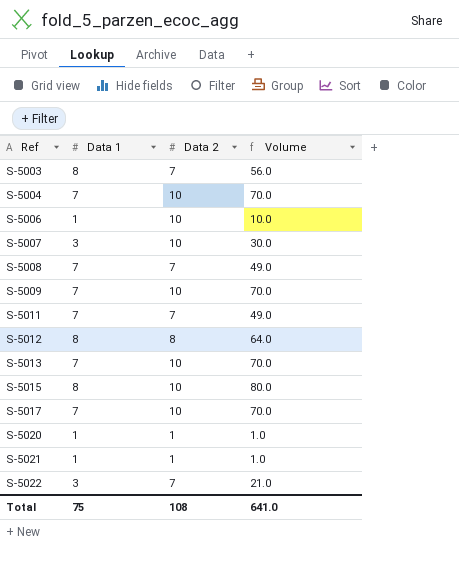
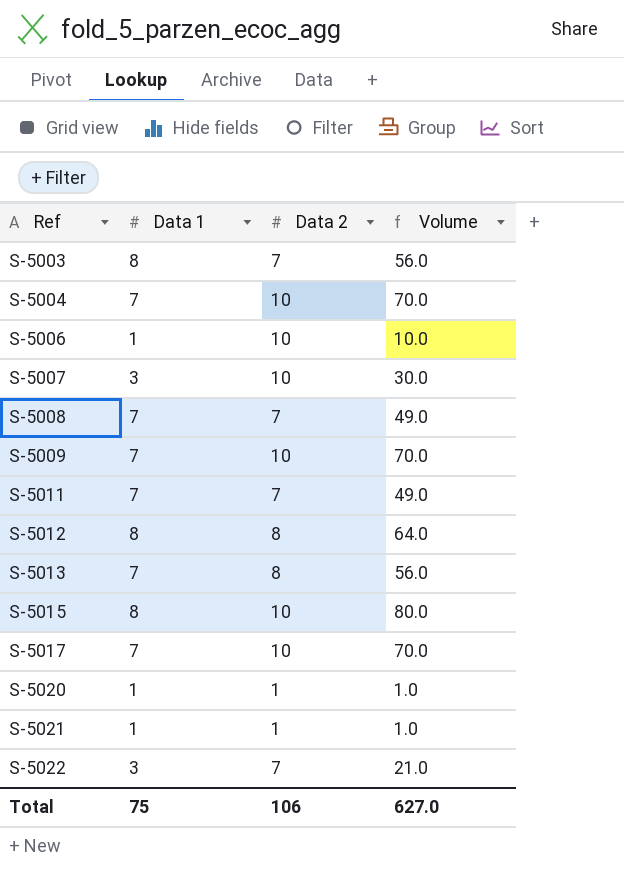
S-5013 | Data 2: 10 -> 8
S-5013 | Volume: 70.0 -> 56.0
Total | Data 2: 108 -> 106
Total | Volume: 641.0 -> 627.0

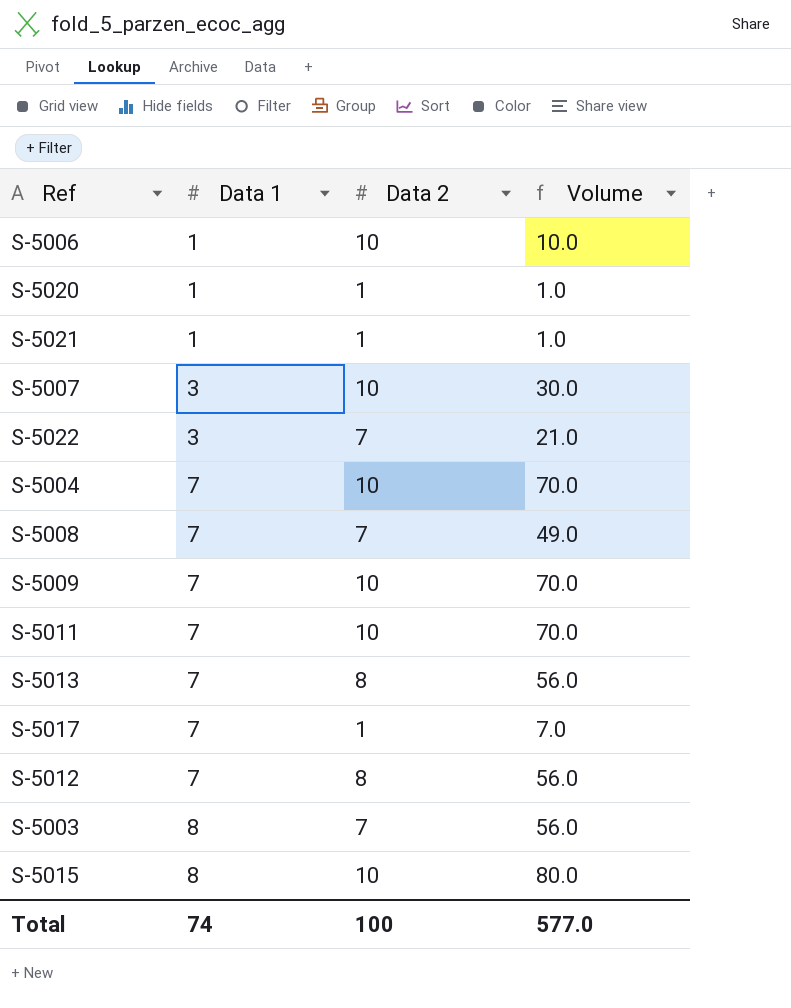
row order: Ref ascending -> Data 1 ascending
S-5011 | Data 2: 7 -> 10
S-5011 | Volume: 49.0 -> 70.0
S-5017 | Data 2: 10 -> 1
S-5017 | Volume: 70.0 -> 7.0
S-5012 | Data 1: 8 -> 7
S-5012 | Volume: 64.0 -> 56.0
Total | Data 1: 75 -> 74
Total | Data 2: 106 -> 100
Total | Volume: 627.0 -> 577.0

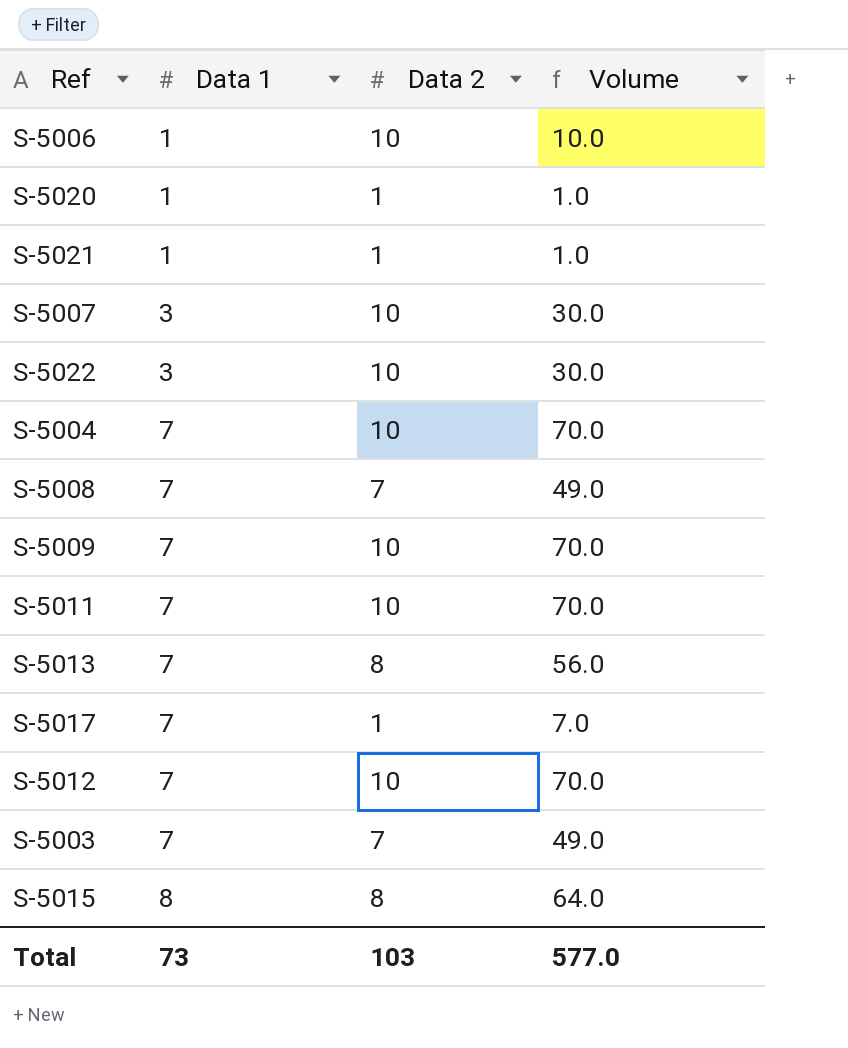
S-5022 | Data 2: 7 -> 10
S-5022 | Volume: 21.0 -> 30.0
S-5012 | Data 2: 8 -> 10
S-5012 | Volume: 56.0 -> 70.0
S-5003 | Data 1: 8 -> 7
S-5003 | Volume: 56.0 -> 49.0
S-5015 | Data 2: 10 -> 8
S-5015 | Volume: 80.0 -> 64.0
Total | Data 1: 74 -> 73
Total | Data 2: 100 -> 103

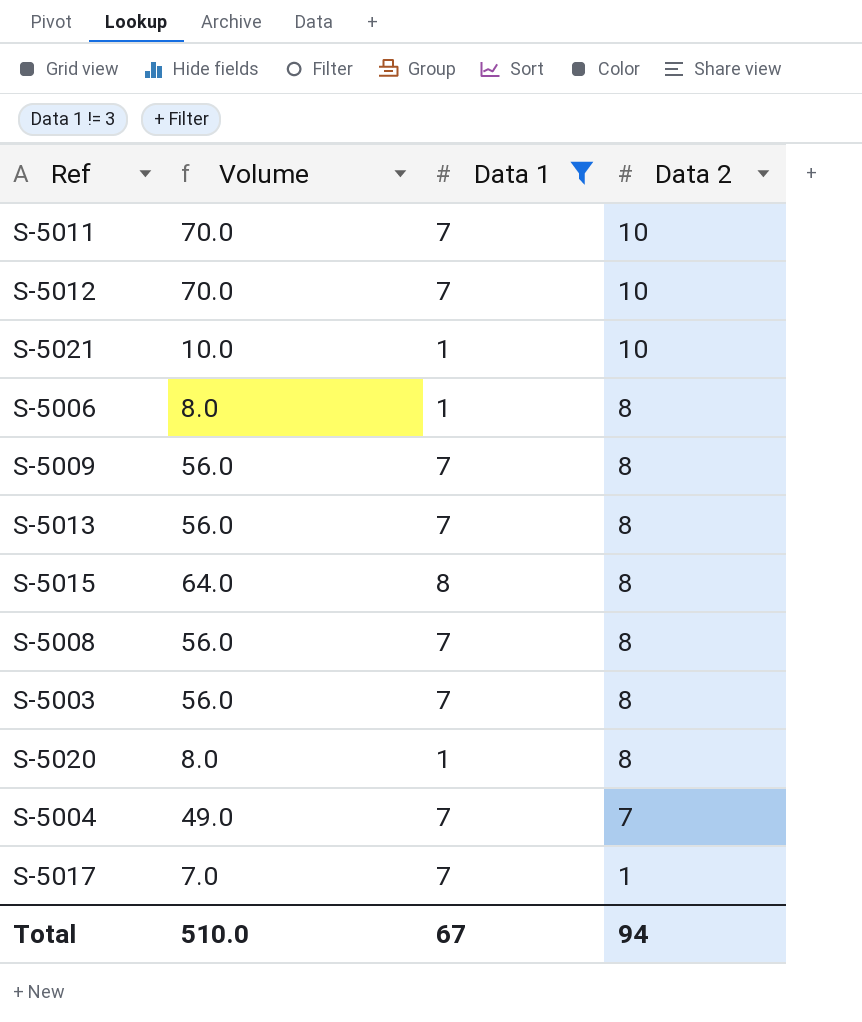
filter: none -> Data 1 != 3
row order: Data 1 ascending -> Data 2 descending
column Volume | position: 4 -> 2
S-5021 | Volume: 1.0 -> 10.0
S-5021 | Data 2: 1 -> 10
S-5006 | Volume: 10.0 -> 8.0
S-5006 | Data 2: 10 -> 8
S-5009 | Volume: 70.0 -> 56.0
S-5009 | Data 2: 10 -> 8
S-5008 | Volume: 49.0 -> 56.0
S-5008 | Data 2: 7 -> 8
S-5003 | Volume: 49.0 -> 56.0
S-5003 | Data 2: 7 -> 8
S-5020 | Volume: 1.0 -> 8.0
S-5020 | Data 2: 1 -> 8
S-5004 | Volume: 70.0 -> 49.0
S-5004 | Data 2: 10 -> 7
Total | Volume: 577.0 -> 510.0
Total | Data 1: 73 -> 67
Total | Data 2: 103 -> 94

